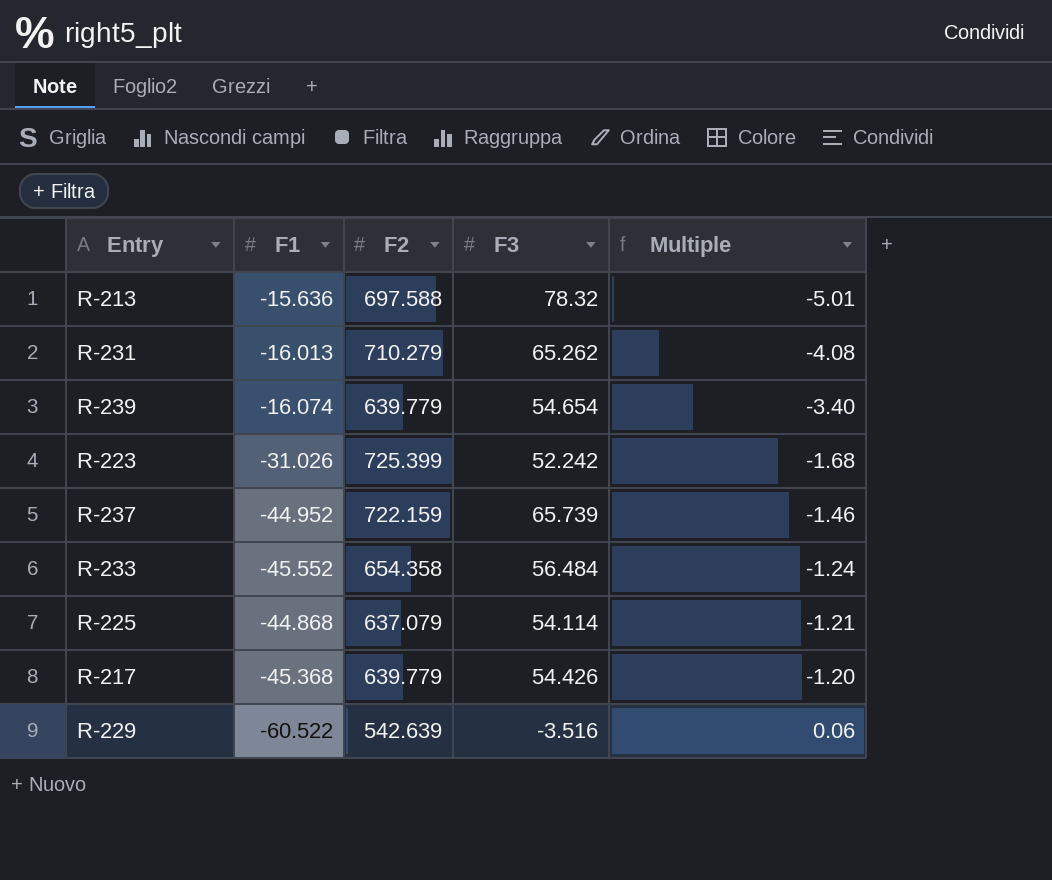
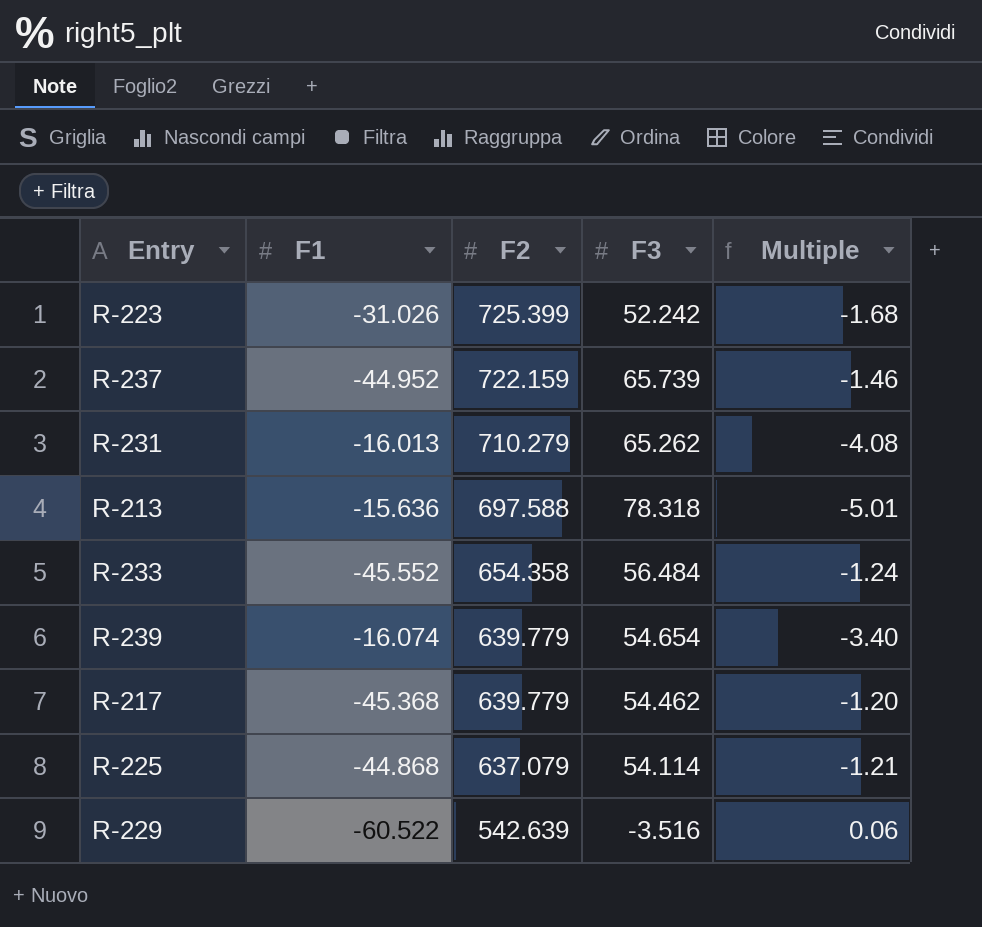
row order: Multiple ascending -> F2 descending
R-213 | F3: 78.32 -> 78.318
R-217 | F3: 54.426 -> 54.462

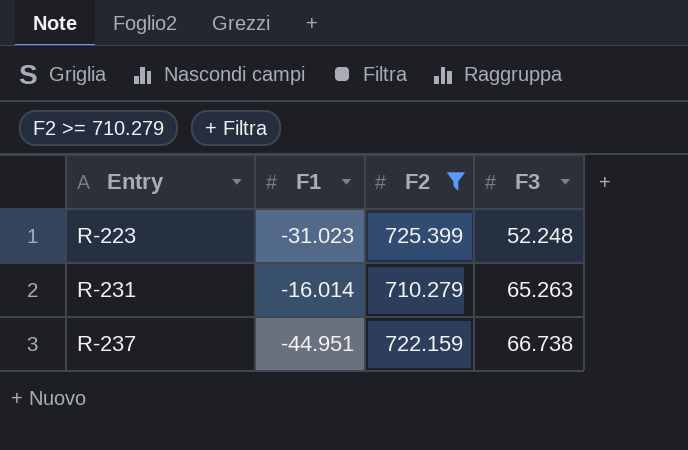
filter: none -> F2 >= 710.279
row order: F2 descending -> Entry ascending
column Multiple | formula: [F3] / [F1] -> none
R-223 | F1: -31.026 -> -31.023
R-223 | F3: 52.242 -> 52.248
R-231 | F1: -16.013 -> -16.014
R-231 | F3: 65.262 -> 65.263
R-237 | F1: -44.952 -> -44.951
R-237 | F3: 65.739 -> 66.738

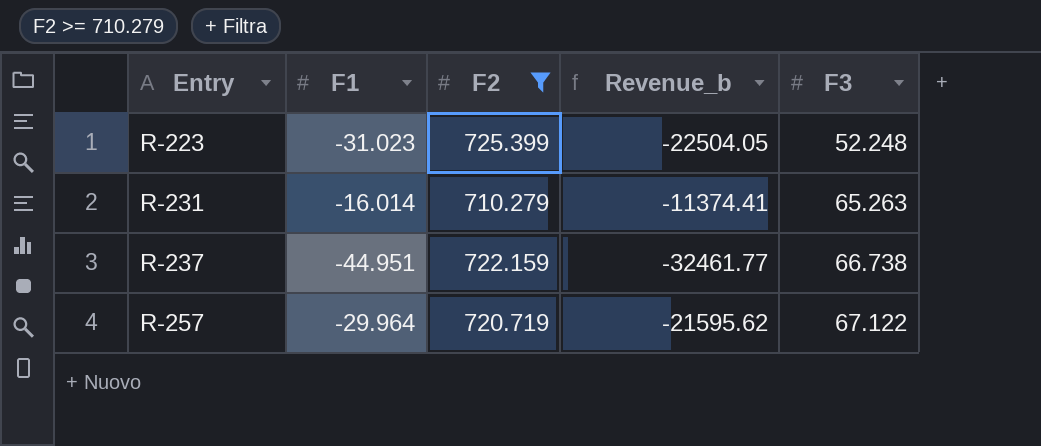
column Revenue_b | formula: none -> [F1] * [F2]
row R-257: none -> -29.964 | 720.719 | -21595.62 | 67.122

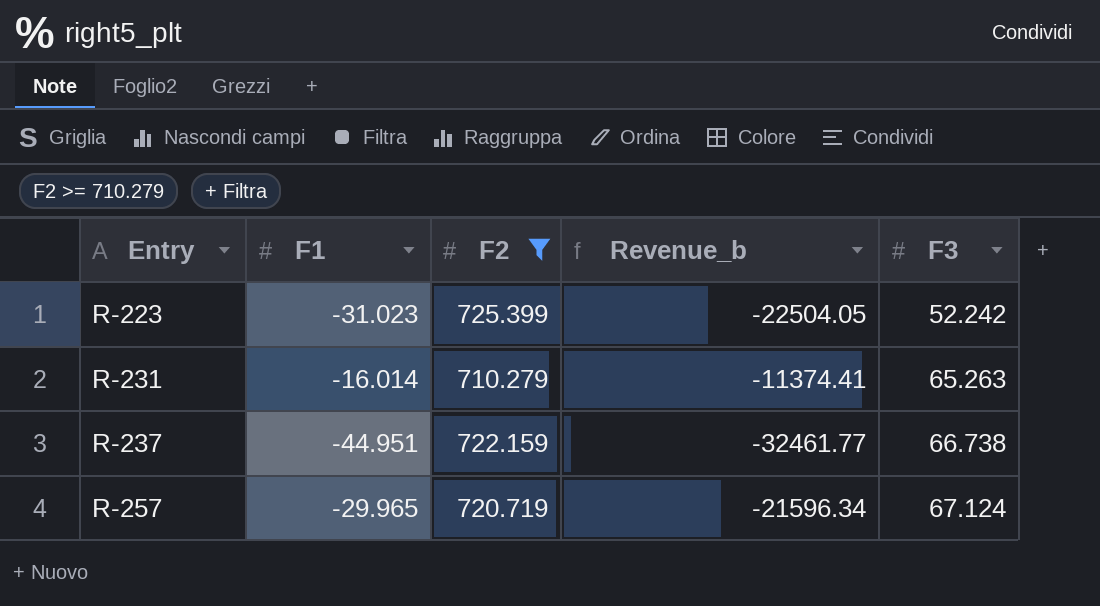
R-223 | F3: 52.248 -> 52.242
R-257 | F1: -29.964 -> -29.965
R-257 | Revenue_b: -21595.62 -> -21596.34
R-257 | F3: 67.122 -> 67.124

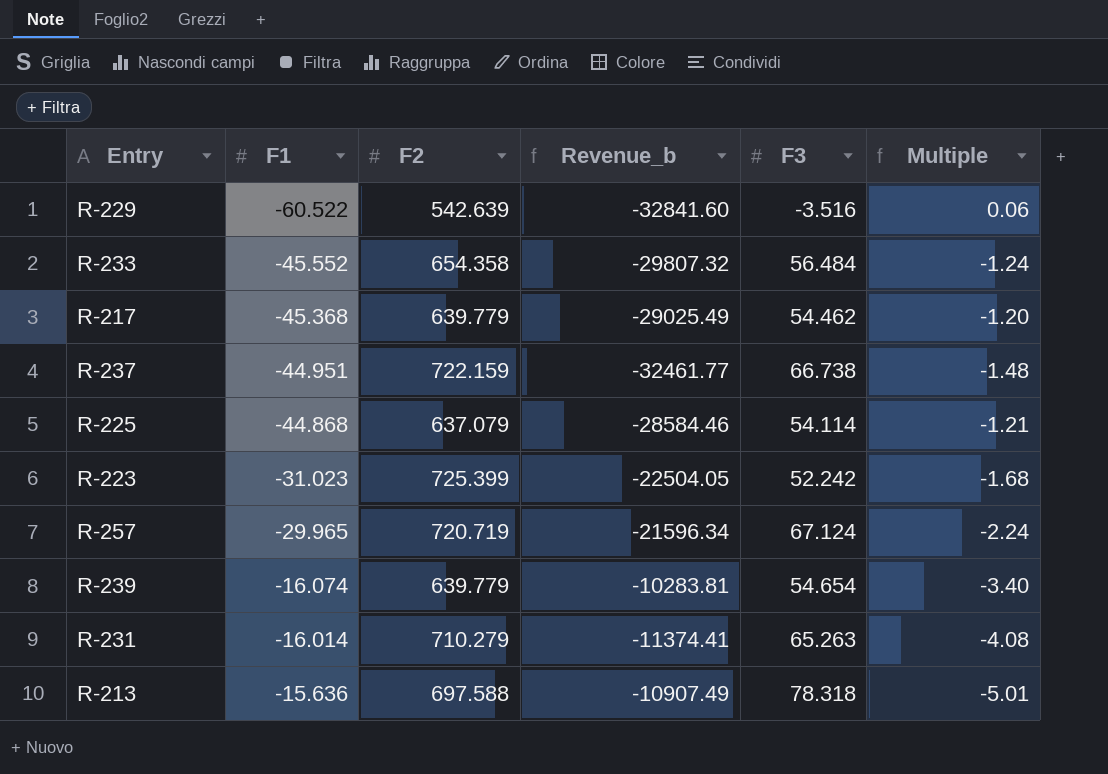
filter: F2 >= 710.279 -> none
row order: Entry ascending -> F1 ascending
column Multiple | formula: none -> [F3] / [F1]

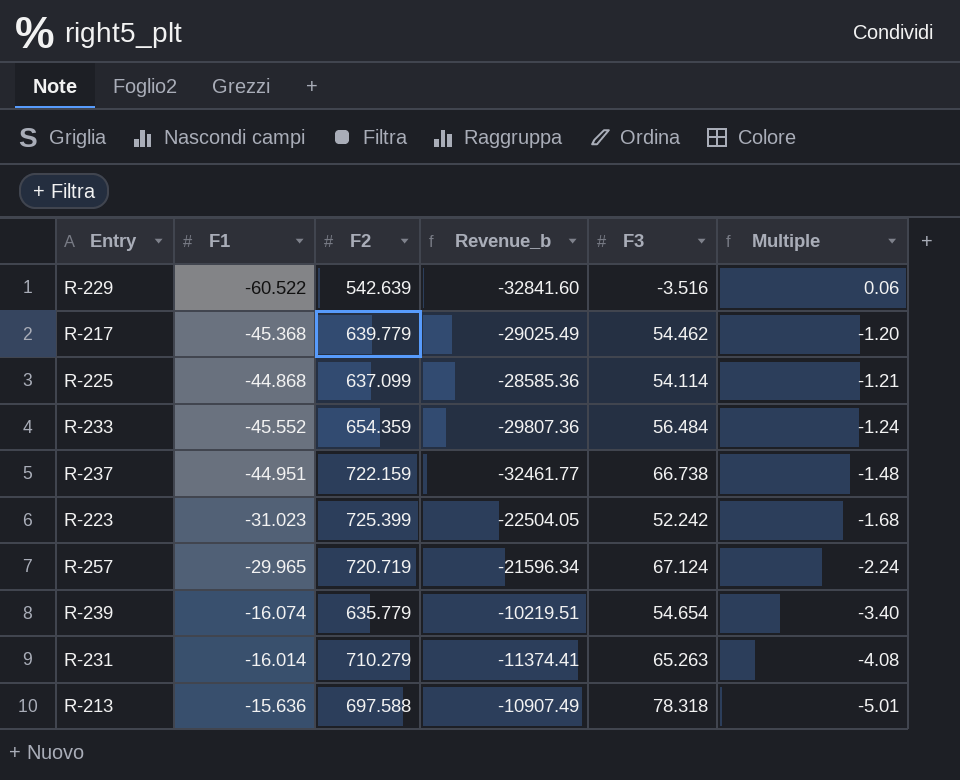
row order: F1 ascending -> Multiple descending
R-225 | F2: 637.079 -> 637.099
R-225 | Revenue_b: -28584.46 -> -28585.36
R-233 | F2: 654.358 -> 654.359
R-233 | Revenue_b: -29807.32 -> -29807.36
R-239 | F2: 639.779 -> 635.779
R-239 | Revenue_b: -10283.81 -> -10219.51

